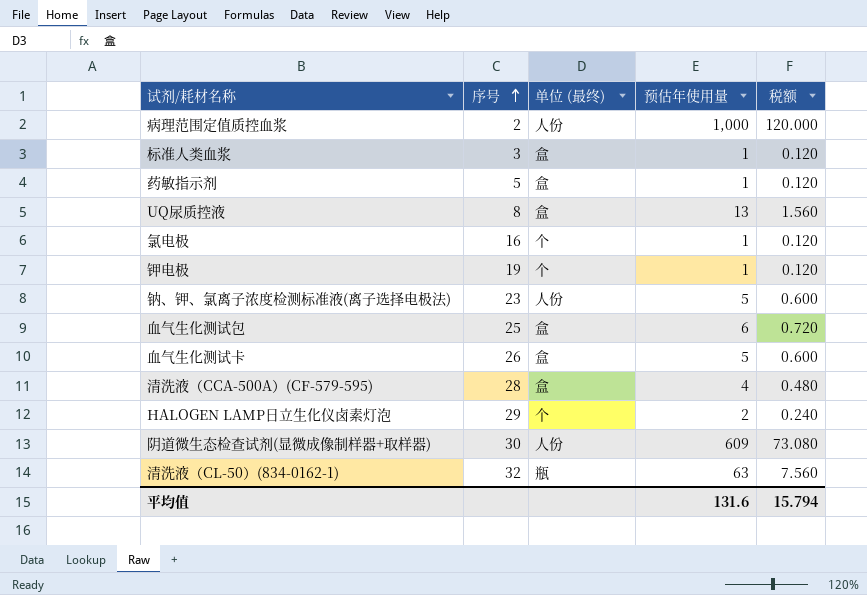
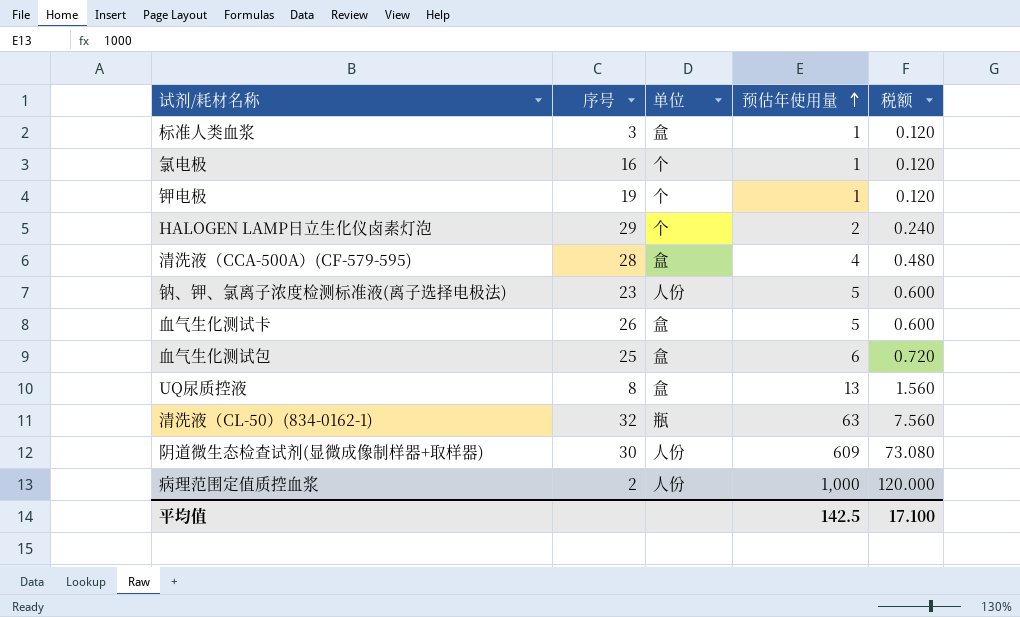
row order: 序号 ascending -> 预估年使用量 ascending
column name: 单位 (最终) -> 单位
row 药敏指示剂: 5 | 盒 | 1 | 0.120 -> none
平均值 | 预估年使用量: 131.6 -> 142.5
平均值 | 税额: 15.794 -> 17.100

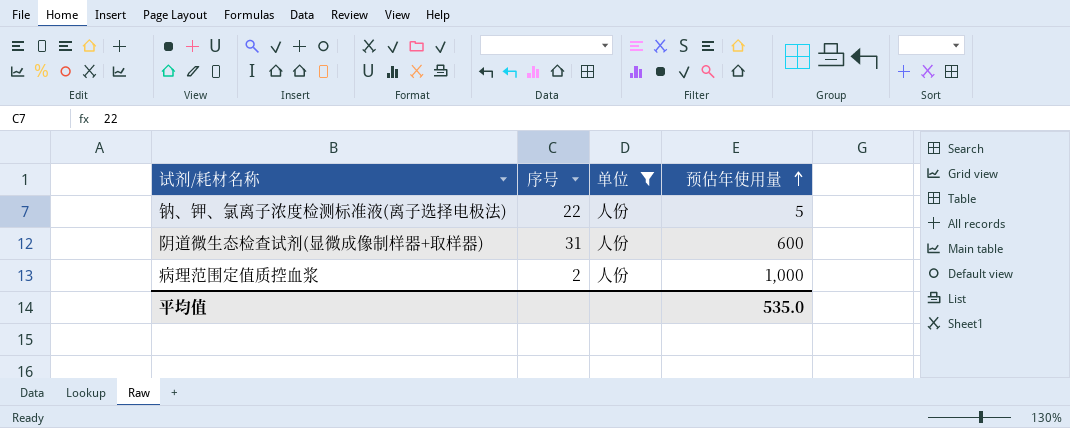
filter: none -> 单位 = 人份
column 税额 | formula: [预估年使用量] * 0.12 -> none
钠、钾、氯离子浓度检测标准液(离子选择电极法) | 序号: 23 -> 22
阴道微生态检查试剂(显微成像制样器+取样器) | 序号: 30 -> 31
阴道微生态检查试剂(显微成像制样器+取样器) | 预估年使用量: 609 -> 600
平均值 | 预估年使用量: 142.5 -> 535.0

